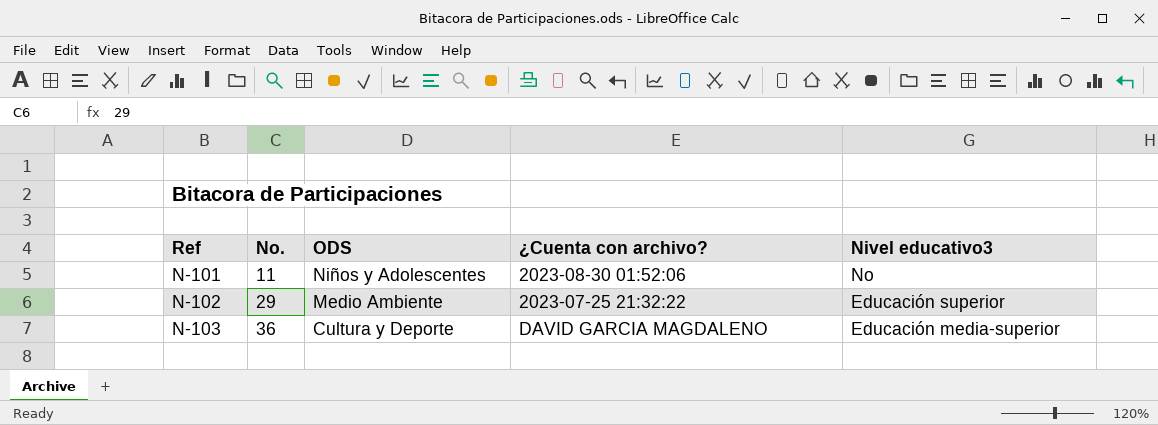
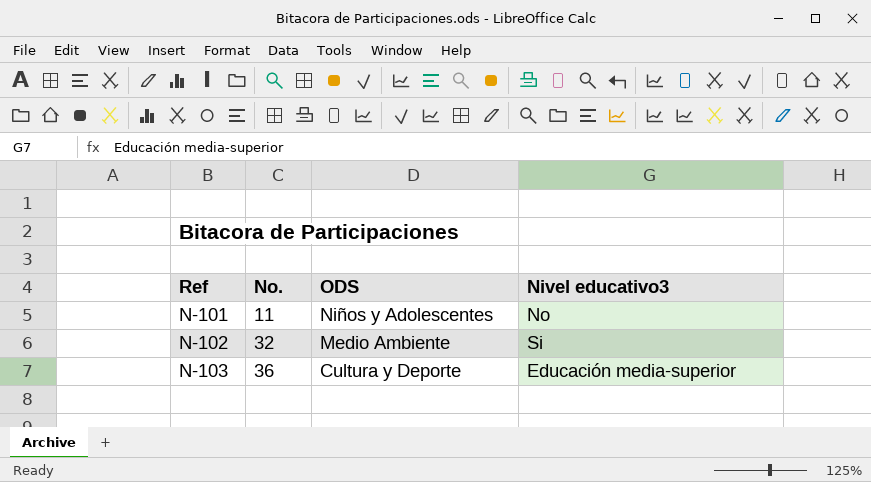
column ¿Cuenta con archivo? | position: 4 -> none
N-102 | No.: 29 -> 32
N-102 | Nivel educativo3: Educación superior -> Si

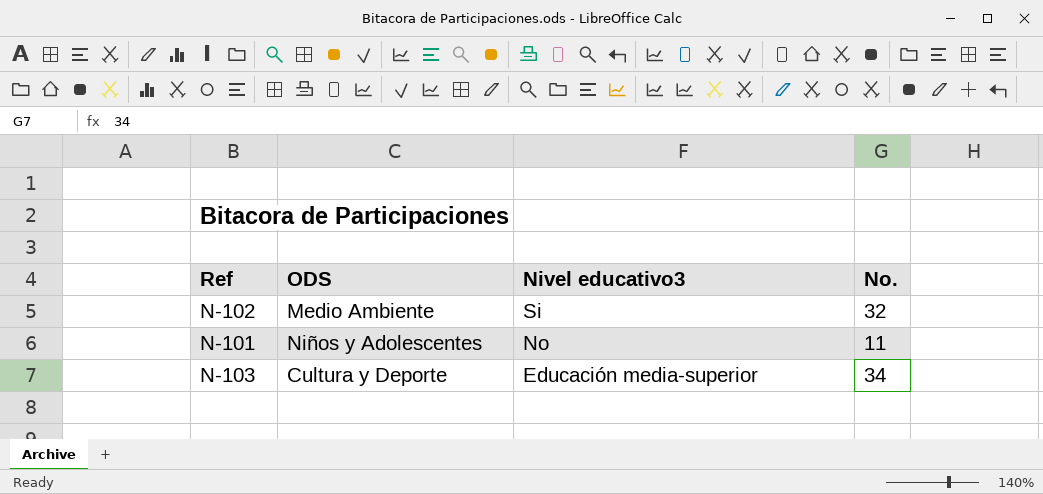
row order: Ref ascending -> Nivel educativo3 descending
column No. | position: 2 -> 4
N-103 | No.: 36 -> 34

